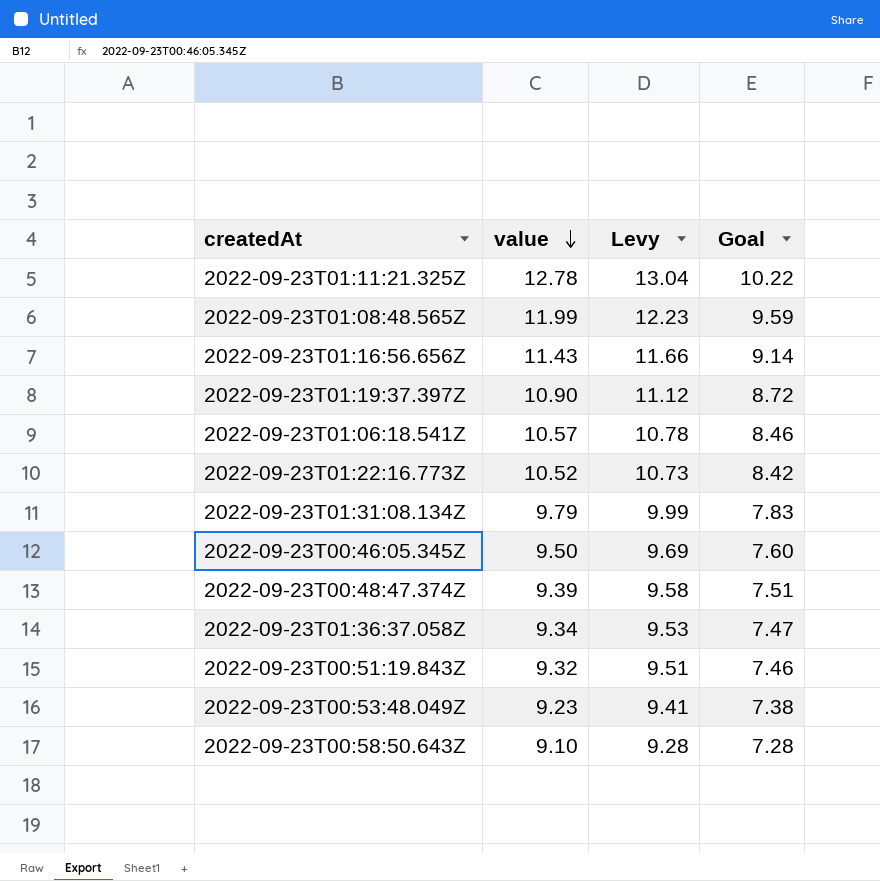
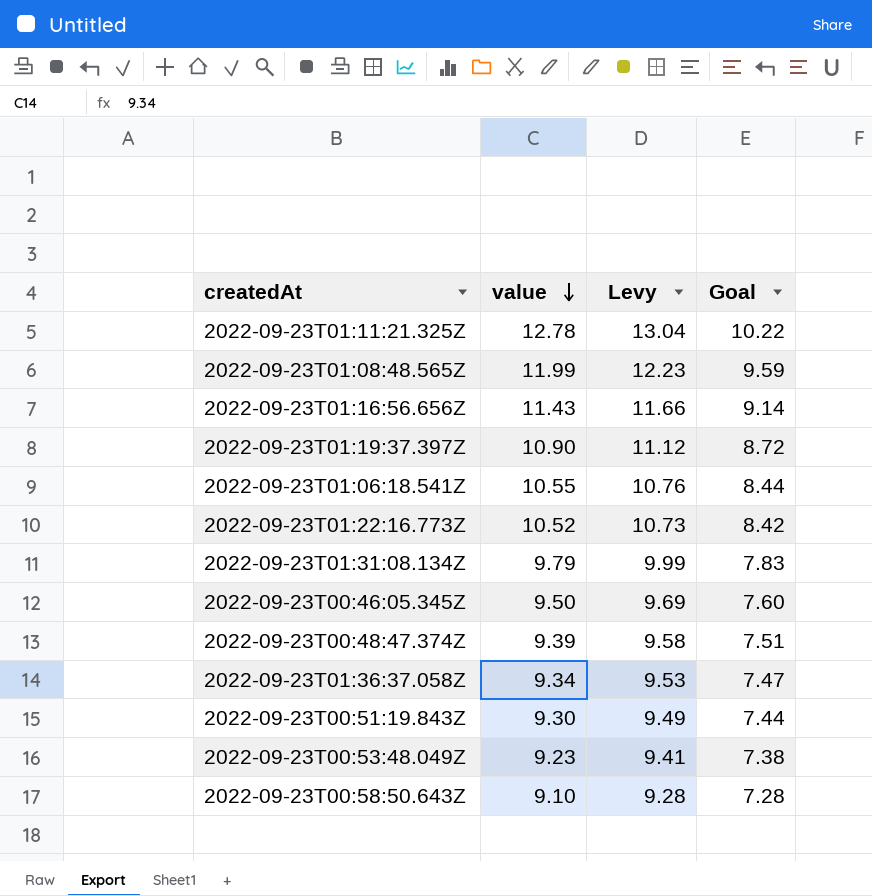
2022-09-23T01:06:18.541Z | value: 10.57 -> 10.55
2022-09-23T01:06:18.541Z | Levy: 10.78 -> 10.76
2022-09-23T01:06:18.541Z | Goal: 8.46 -> 8.44
2022-09-23T00:51:19.843Z | value: 9.32 -> 9.30
2022-09-23T00:51:19.843Z | Levy: 9.51 -> 9.49
2022-09-23T00:51:19.843Z | Goal: 7.46 -> 7.44

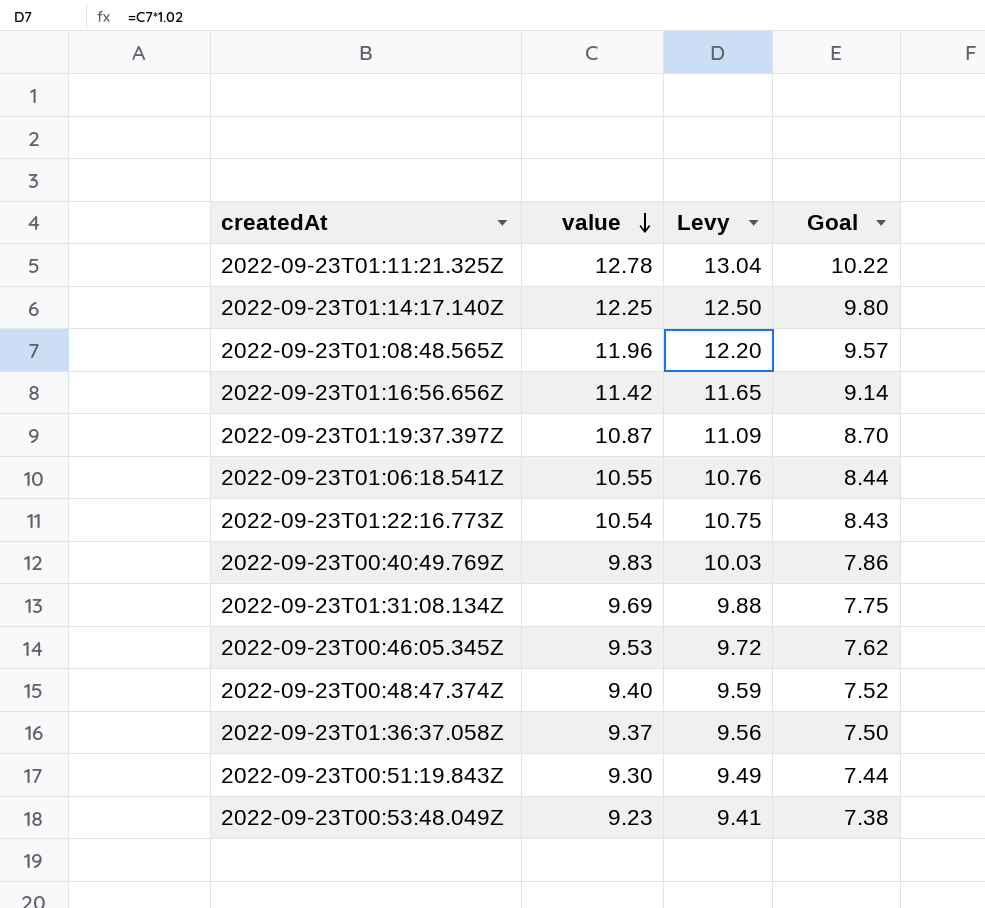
row 2022-09-23T00:58:50.643Z: 9.10 | 9.28 | 7.28 -> none
row 2022-09-23T01:14:17.140Z: none -> 12.25 | 12.50 | 9.80
2022-09-23T01:08:48.565Z | value: 11.99 -> 11.96
2022-09-23T01:08:48.565Z | Levy: 12.23 -> 12.20
2022-09-23T01:08:48.565Z | Goal: 9.59 -> 9.57
2022-09-23T01:16:56.656Z | value: 11.43 -> 11.42
2022-09-23T01:16:56.656Z | Levy: 11.66 -> 11.65
2022-09-23T01:19:37.397Z | value: 10.90 -> 10.87
2022-09-23T01:19:37.397Z | Levy: 11.12 -> 11.09
2022-09-23T01:19:37.397Z | Goal: 8.72 -> 8.70
2022-09-23T01:22:16.773Z | value: 10.52 -> 10.54
2022-09-23T01:22:16.773Z | Levy: 10.73 -> 10.75
2022-09-23T01:22:16.773Z | Goal: 8.42 -> 8.43
row 2022-09-23T00:40:49.769Z: none -> 9.83 | 10.03 | 7.86
2022-09-23T01:31:08.134Z | value: 9.79 -> 9.69
2022-09-23T01:31:08.134Z | Levy: 9.99 -> 9.88
2022-09-23T01:31:08.134Z | Goal: 7.83 -> 7.75
2022-09-23T00:46:05.345Z | value: 9.50 -> 9.53
2022-09-23T00:46:05.345Z | Levy: 9.69 -> 9.72
2022-09-23T00:46:05.345Z | Goal: 7.60 -> 7.62
2022-09-23T00:48:47.374Z | value: 9.39 -> 9.40
2022-09-23T00:48:47.374Z | Levy: 9.58 -> 9.59
2022-09-23T00:48:47.374Z | Goal: 7.51 -> 7.52
2022-09-23T01:36:37.058Z | value: 9.34 -> 9.37
2022-09-23T01:36:37.058Z | Levy: 9.53 -> 9.56
2022-09-23T01:36:37.058Z | Goal: 7.47 -> 7.50

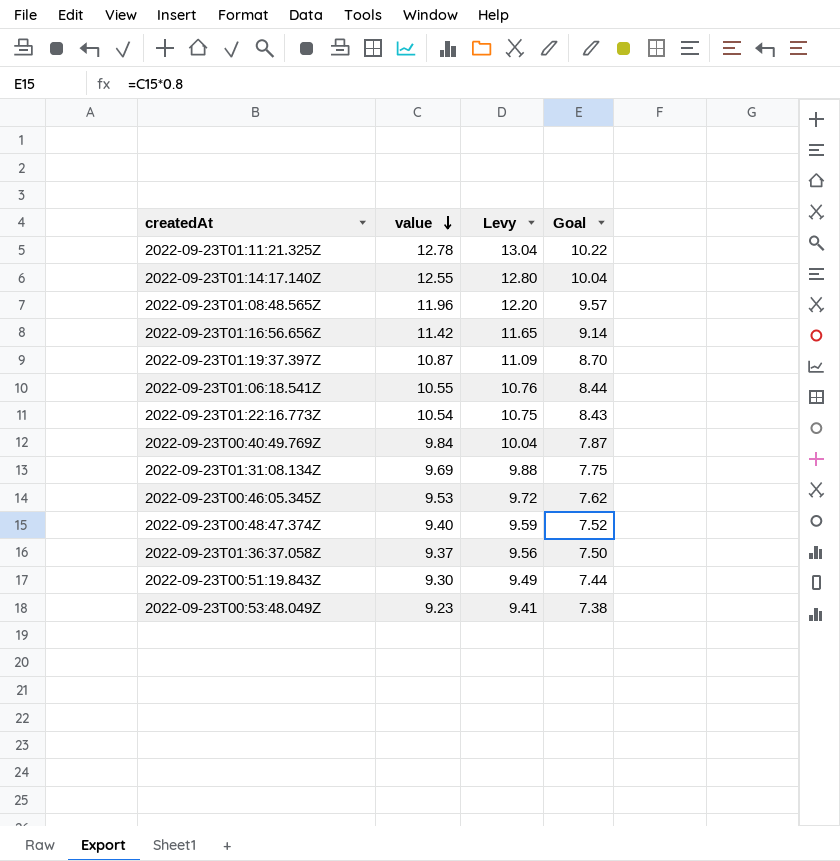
2022-09-23T01:14:17.140Z | value: 12.25 -> 12.55
2022-09-23T01:14:17.140Z | Levy: 12.50 -> 12.80
2022-09-23T01:14:17.140Z | Goal: 9.80 -> 10.04
2022-09-23T00:40:49.769Z | value: 9.83 -> 9.84
2022-09-23T00:40:49.769Z | Levy: 10.03 -> 10.04
2022-09-23T00:40:49.769Z | Goal: 7.86 -> 7.87

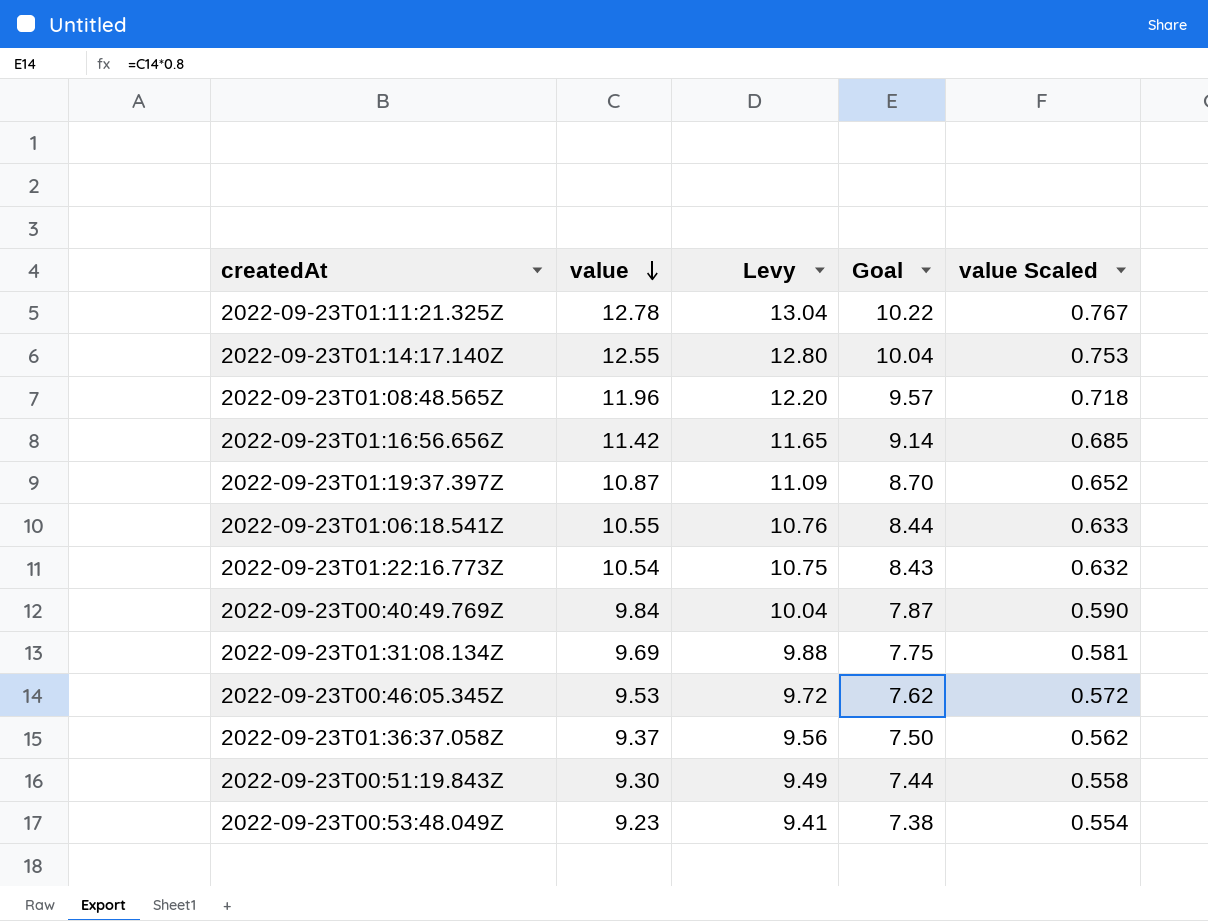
column value Scaled | formula: none -> [value] * 0.06
row 2022-09-23T00:48:47.374Z: 9.40 | 9.59 | 7.52 -> none

